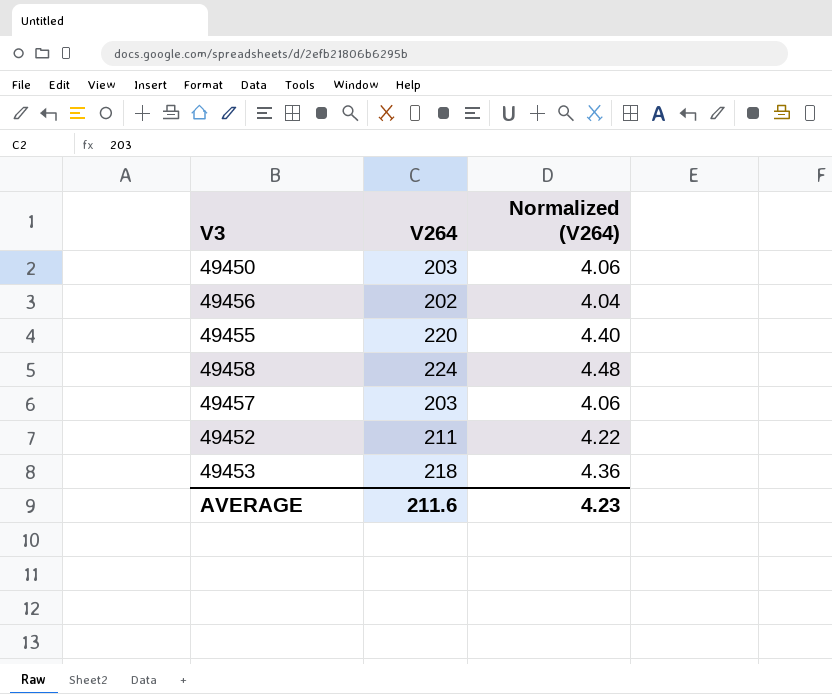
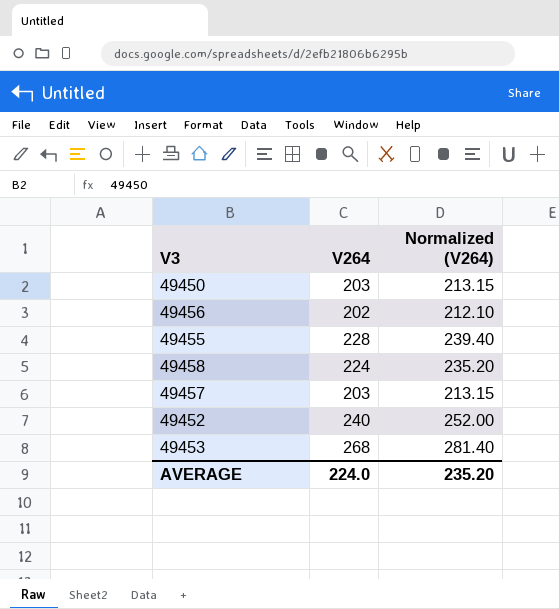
column Normalized (V264) | formula: [V264] * 0.02 -> [V264] * 1.05
49455 | V264: 220 -> 228
49452 | V264: 211 -> 240
49453 | V264: 218 -> 268
AVERAGE | V264: 211.6 -> 224.0
AVERAGE | Normalized (V264): 4.23 -> 235.20

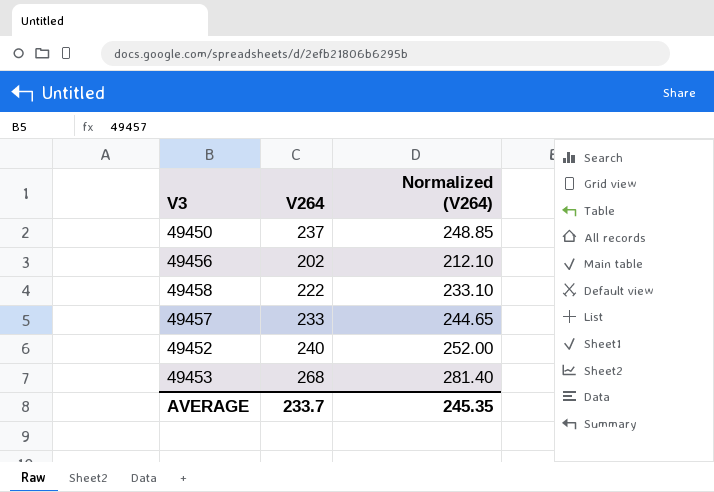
row 49455: 228 | 239.40 -> none
49450 | V264: 203 -> 237
49450 | Normalized (V264): 213.15 -> 248.85
49458 | V264: 224 -> 222
49458 | Normalized (V264): 235.20 -> 233.10
49457 | V264: 203 -> 233
49457 | Normalized (V264): 213.15 -> 244.65
AVERAGE | V264: 224.0 -> 233.7
AVERAGE | Normalized (V264): 235.20 -> 245.35

